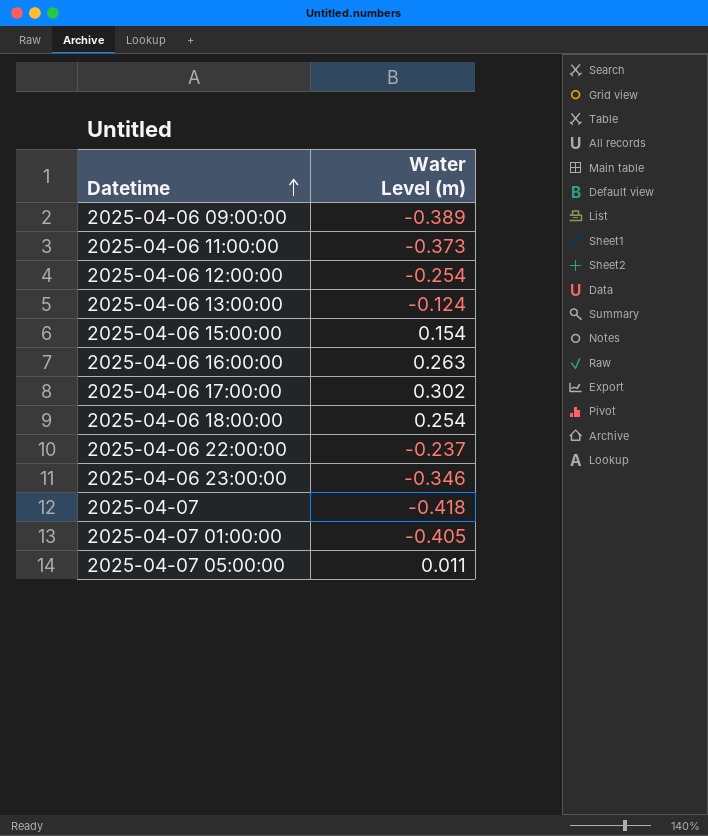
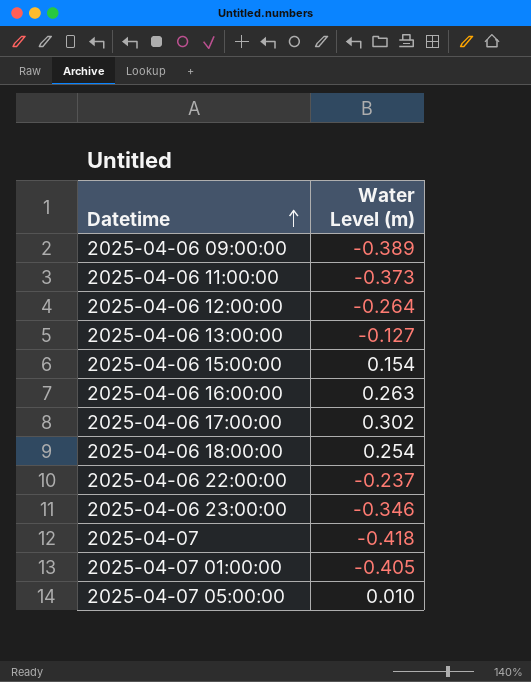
2025-04-06 12:00:00 | Water Level (m): -0.254 -> -0.264
2025-04-06 13:00:00 | Water Level (m): -0.124 -> -0.127
2025-04-07 05:00:00 | Water Level (m): 0.011 -> 0.010

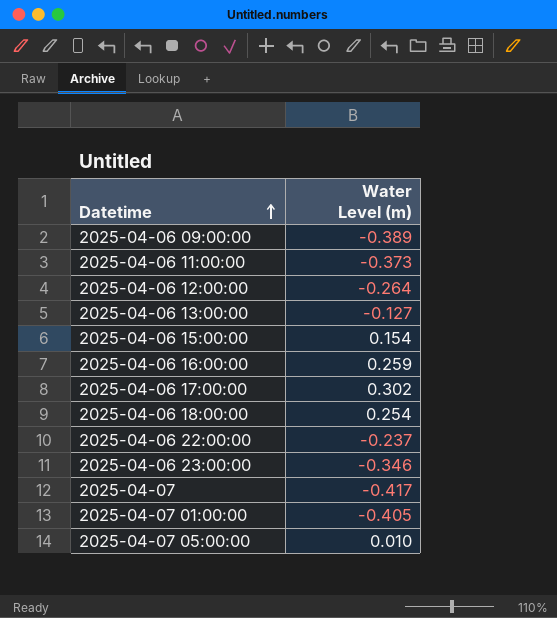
2025-04-06 16:00:00 | Water Level (m): 0.263 -> 0.259
2025-04-07 | Water Level (m): -0.418 -> -0.417

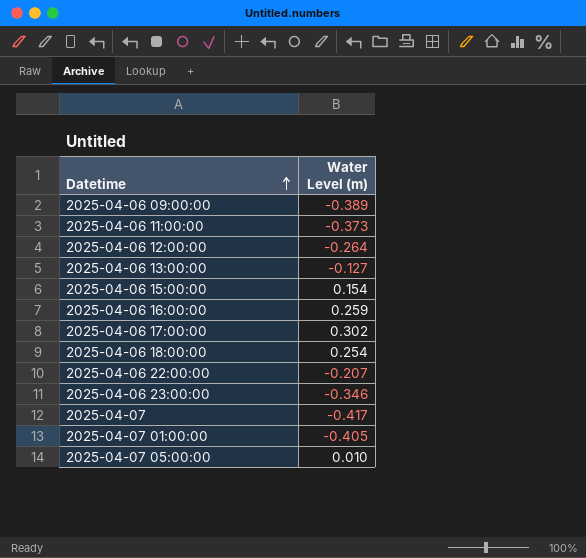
2025-04-06 22:00:00 | Water Level (m): -0.237 -> -0.207

